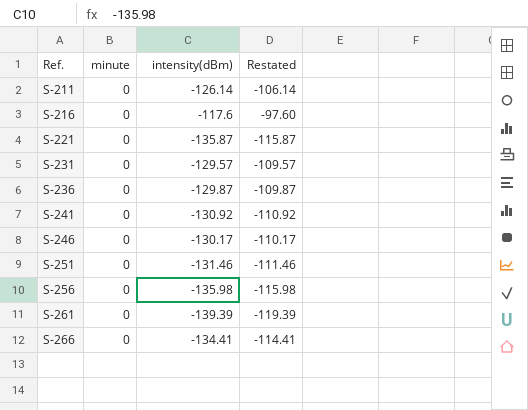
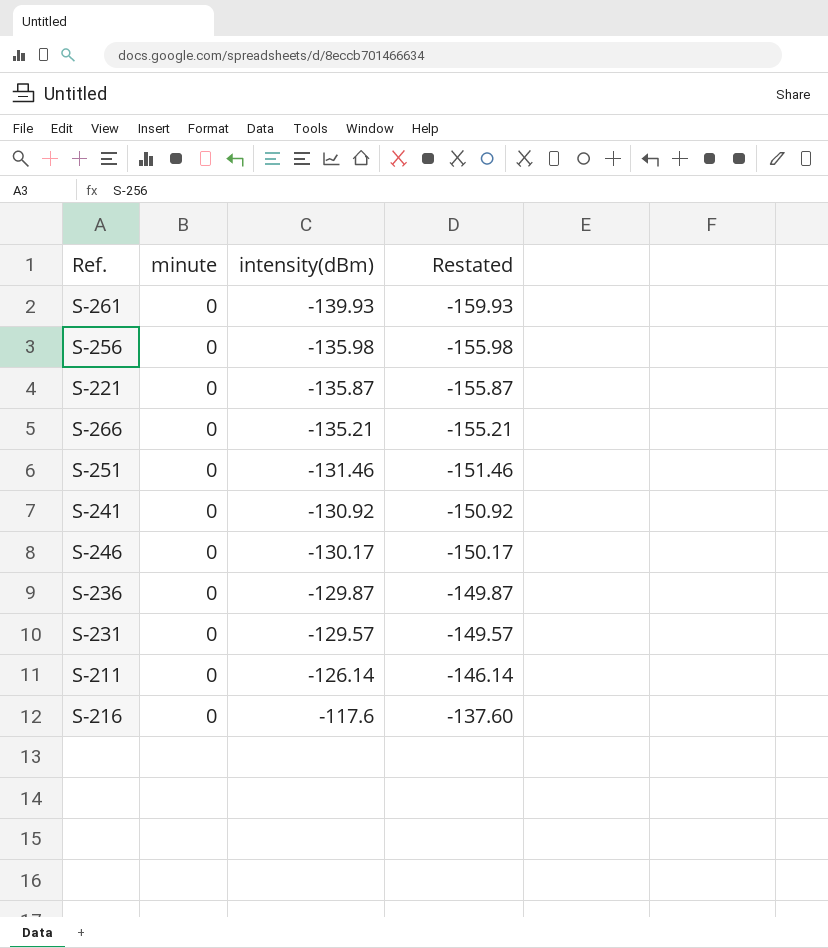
row order: Ref. ascending -> intensity(dBm) ascending
column Restated | formula: [intensity(dBm)] + 20 -> [intensity(dBm)] - 20
S-261 | intensity(dBm): -139.39 -> -139.93
S-266 | intensity(dBm): -134.41 -> -135.21

